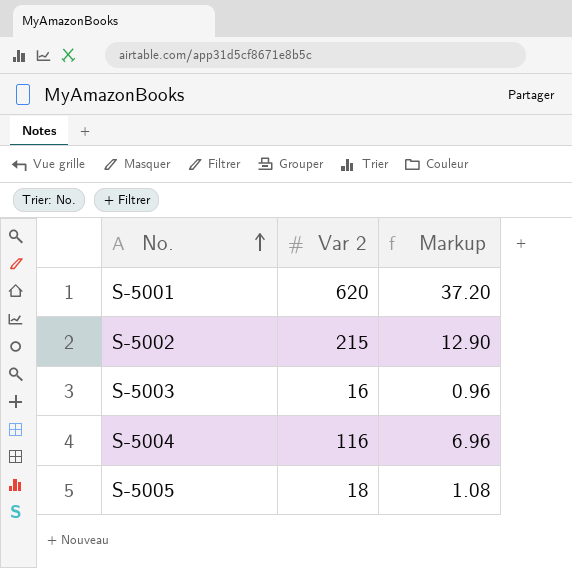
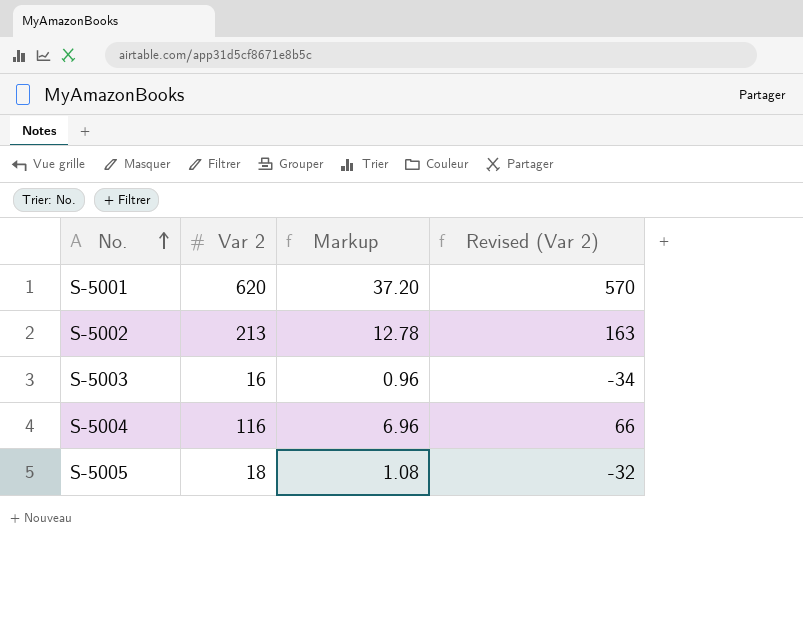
column Revised (Var 2) | formula: none -> [Var 2] - 50
S-5002 | Var 2: 215 -> 213
S-5002 | Markup: 12.90 -> 12.78

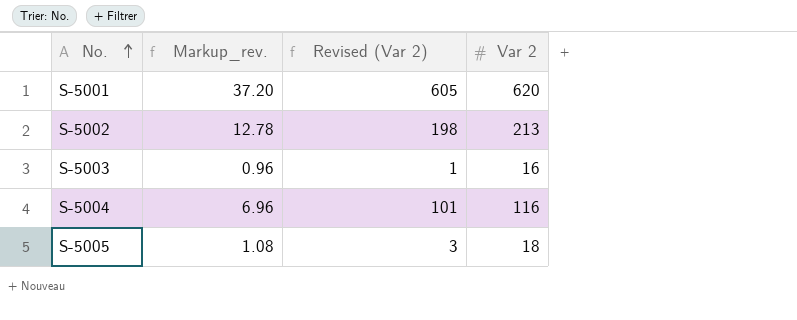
column name: Markup -> Markup_rev.
column Revised (Var 2) | formula: [Var 2] - 50 -> [Var 2] - 15
column Var 2 | position: 2 -> 4

